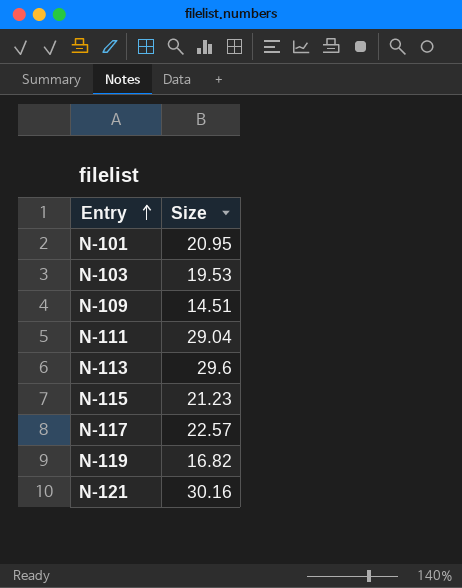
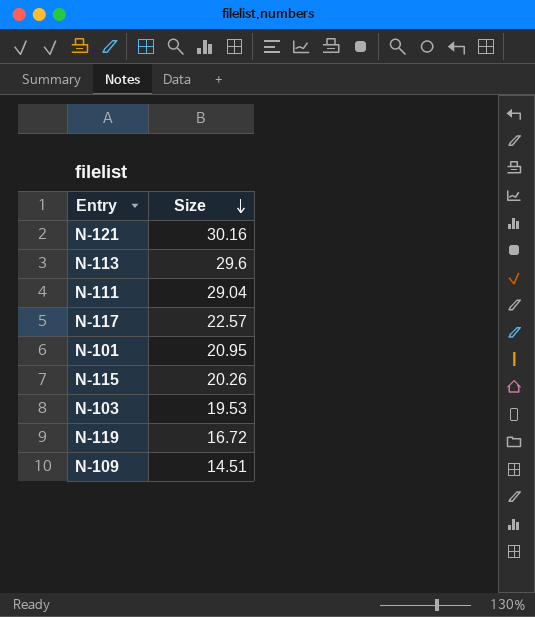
row order: Entry ascending -> Size descending
N-115 | Size: 21.23 -> 20.26
N-119 | Size: 16.82 -> 16.72

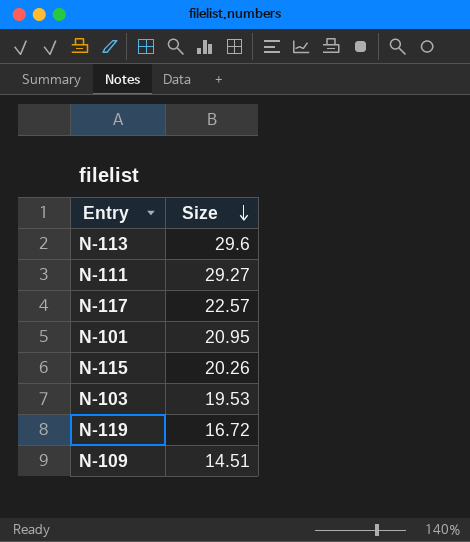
row N-121: 30.16 -> none
N-111 | Size: 29.04 -> 29.27

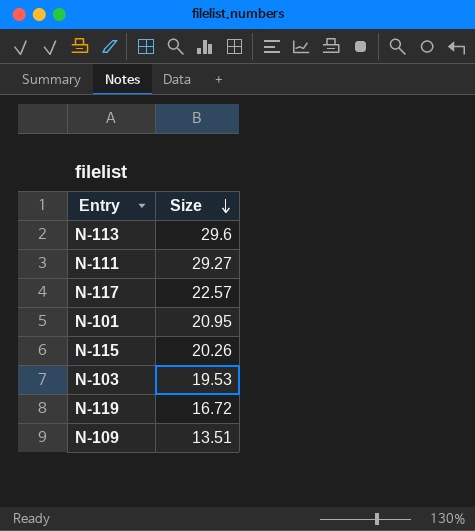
N-109 | Size: 14.51 -> 13.51

